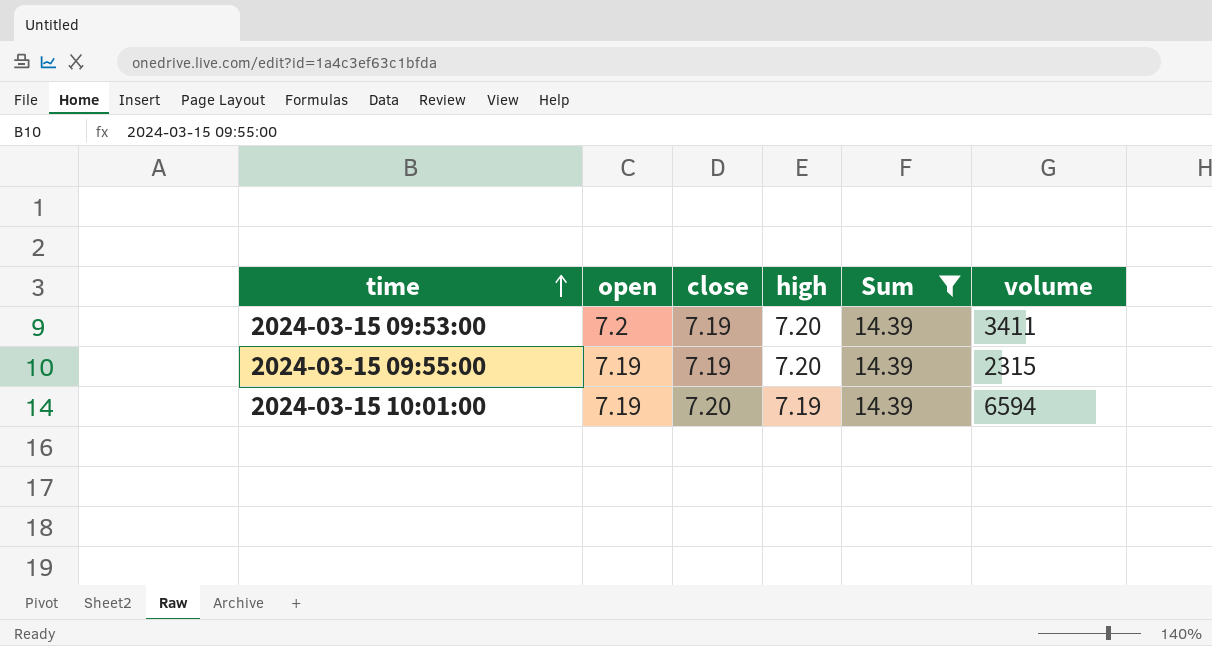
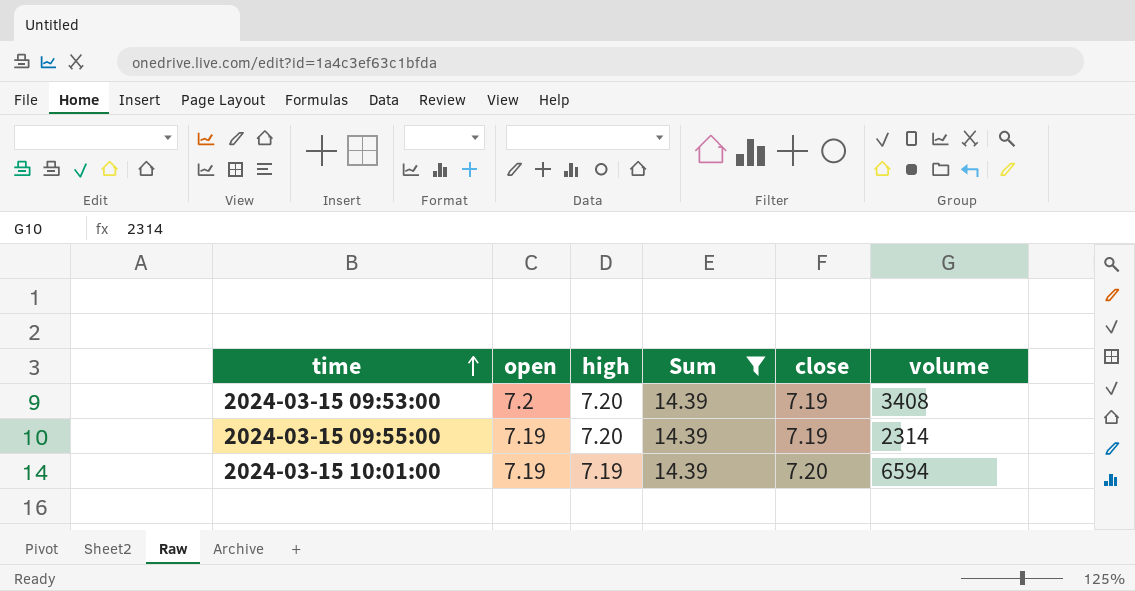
column close | position: 3 -> 5
2024-03-15 09:53:00 | volume: 3411 -> 3408
2024-03-15 09:55:00 | volume: 2315 -> 2314

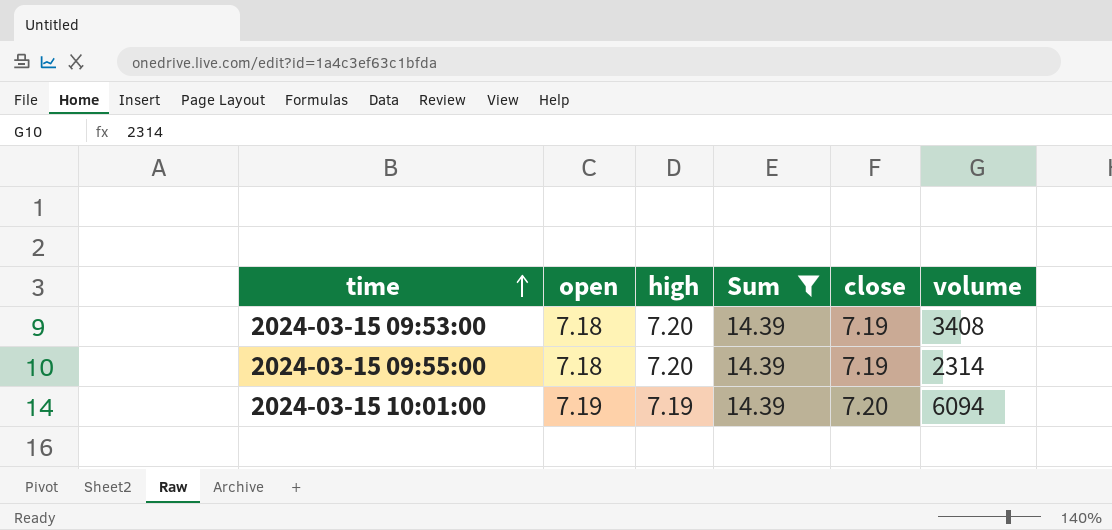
2024-03-15 09:53:00 | open: 7.2 -> 7.18
2024-03-15 09:55:00 | open: 7.19 -> 7.18
2024-03-15 10:01:00 | volume: 6594 -> 6094

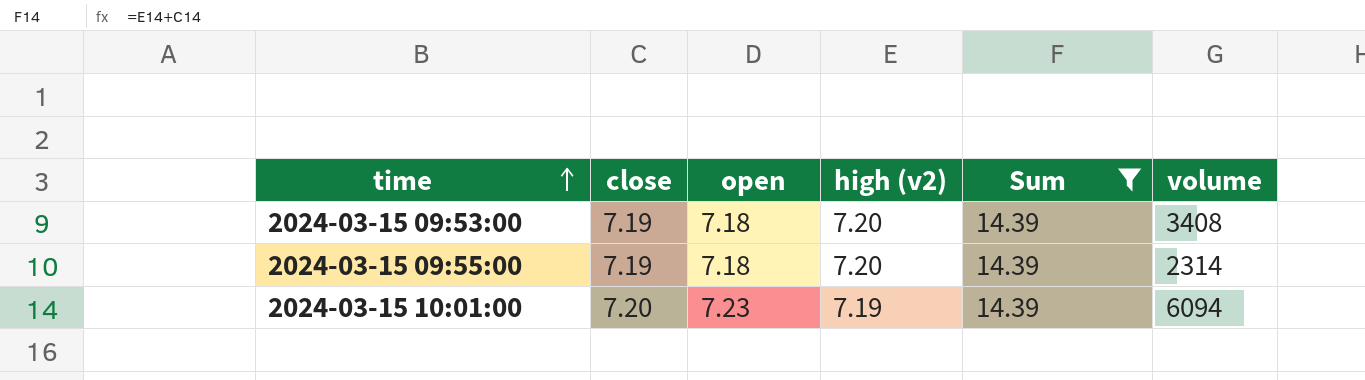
column close | position: 5 -> 2
column name: high -> high (v2)
2024-03-15 10:01:00 | open: 7.19 -> 7.23

